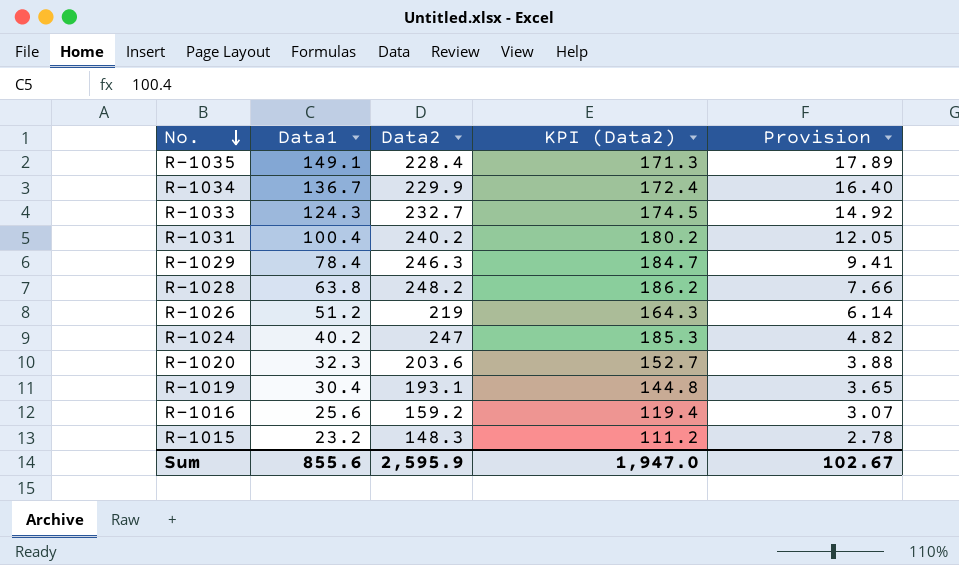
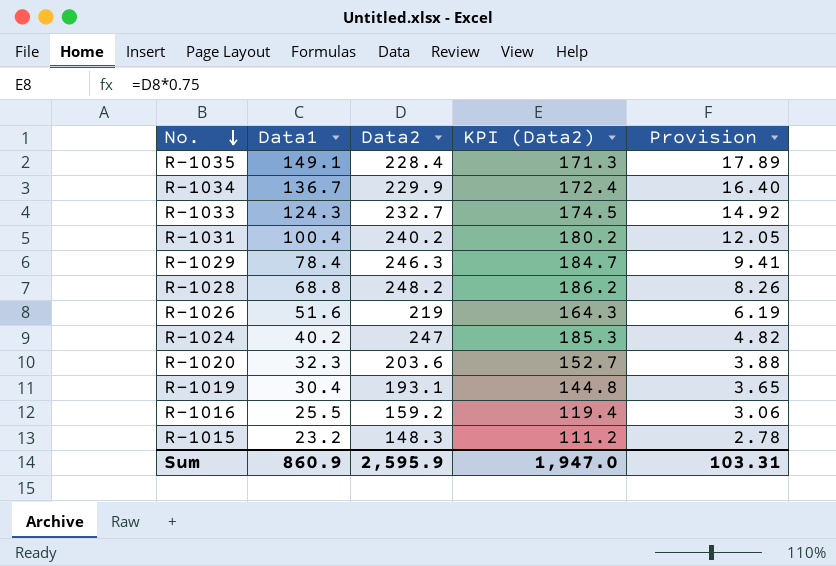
R-1028 | Data1: 63.8 -> 68.8
R-1028 | Provision: 7.66 -> 8.26
R-1026 | Data1: 51.2 -> 51.6
R-1026 | Provision: 6.14 -> 6.19
R-1016 | Data1: 25.6 -> 25.5
R-1016 | Provision: 3.07 -> 3.06
Sum | Data1: 855.6 -> 860.9
Sum | Provision: 102.67 -> 103.31

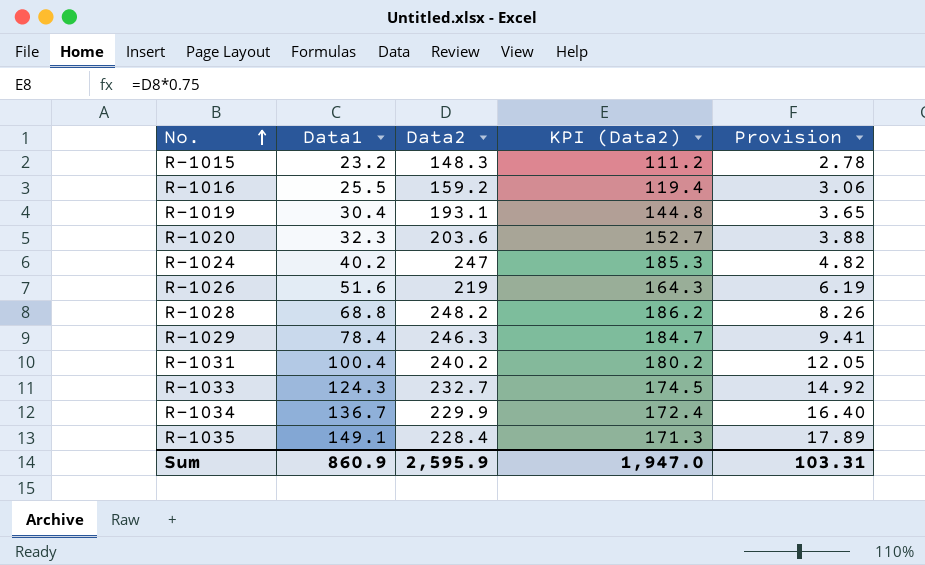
row order: No. descending -> No. ascending

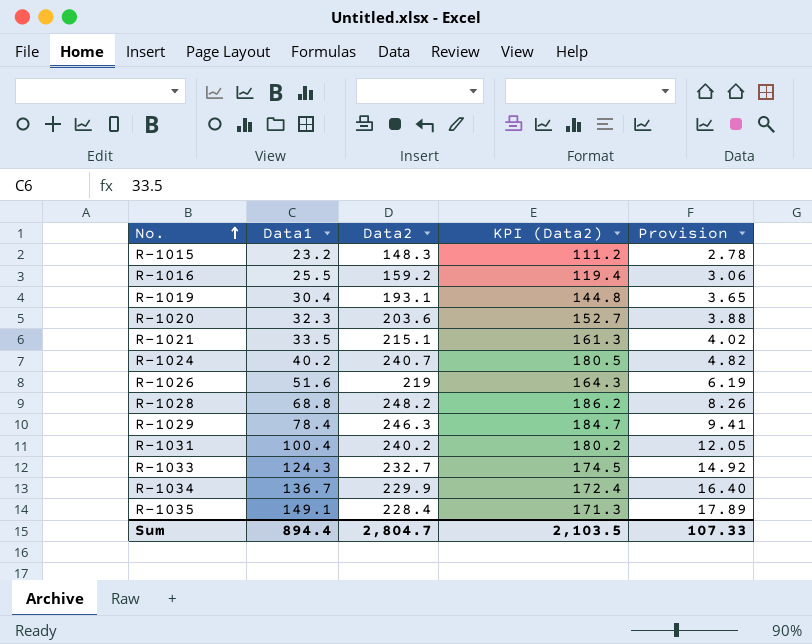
row R-1021: none -> 33.5 | 215.1 | 161.3 | 4.02
R-1024 | Data2: 247 -> 240.7
R-1024 | KPI (Data2): 185.3 -> 180.5
Sum | Data1: 860.9 -> 894.4
Sum | Data2: 2,595.9 -> 2,804.7
Sum | KPI (Data2): 1,947.0 -> 2,103.5
Sum | Provision: 103.31 -> 107.33

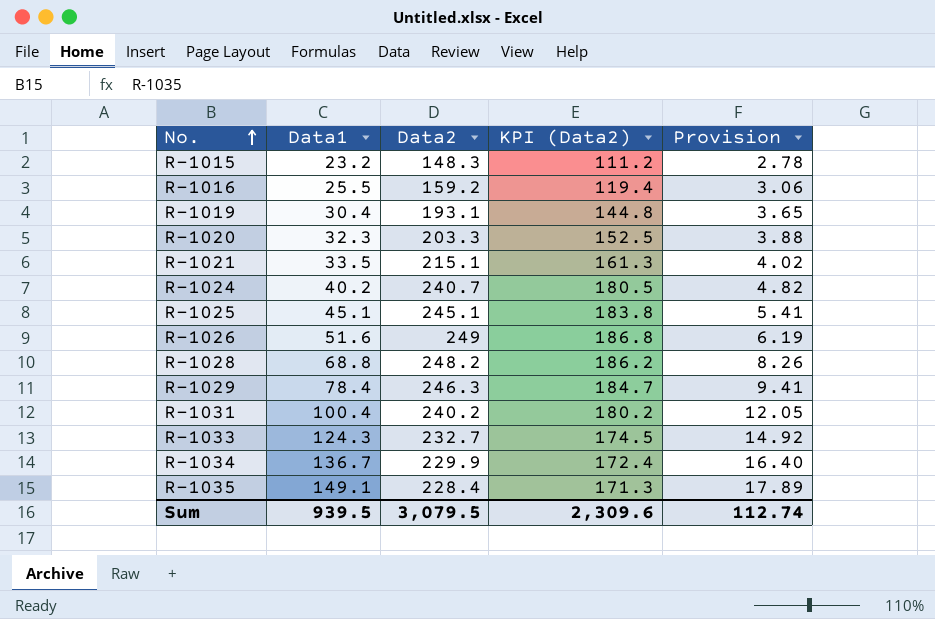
R-1020 | Data2: 203.6 -> 203.3
R-1020 | KPI (Data2): 152.7 -> 152.5
row R-1025: none -> 45.1 | 245.1 | 183.8 | 5.41
R-1026 | Data2: 219 -> 249
R-1026 | KPI (Data2): 164.3 -> 186.8
Sum | Data1: 894.4 -> 939.5
Sum | Data2: 2,804.7 -> 3,079.5
Sum | KPI (Data2): 2,103.5 -> 2,309.6
Sum | Provision: 107.33 -> 112.74

